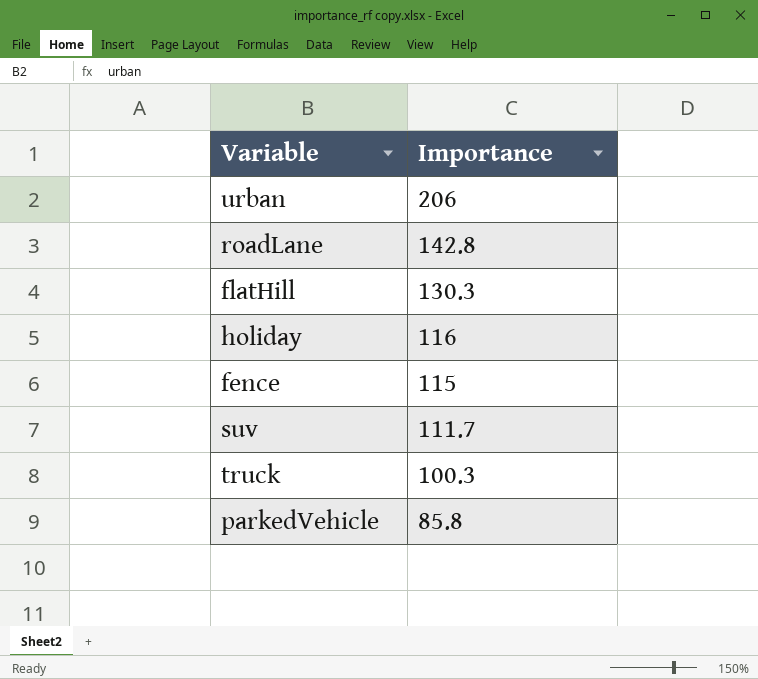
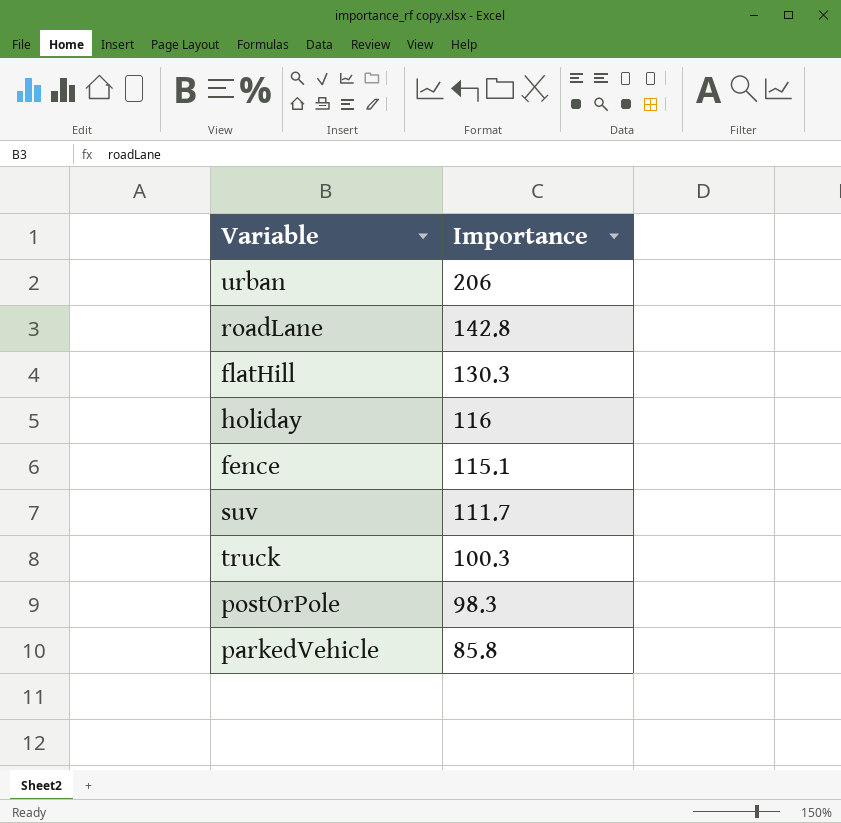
fence | Importance: 115 -> 115.1
row postOrPole: none -> 98.3

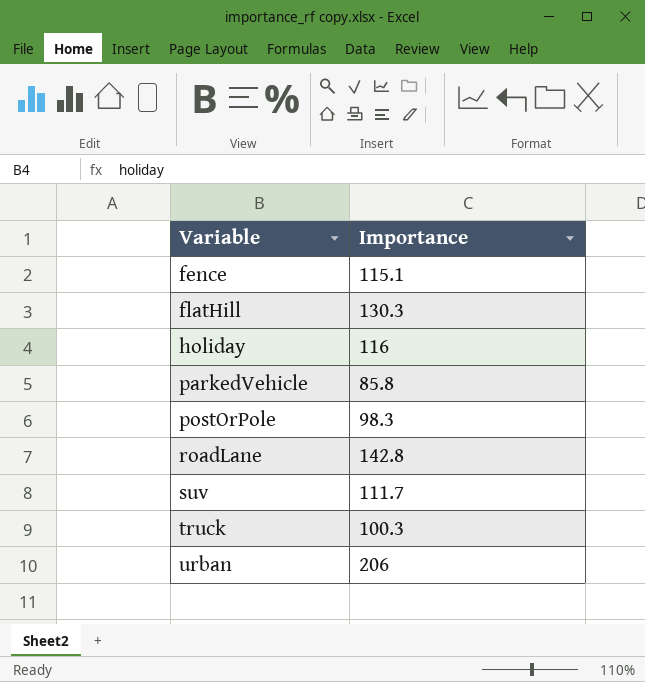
row order: Importance descending -> Variable ascending

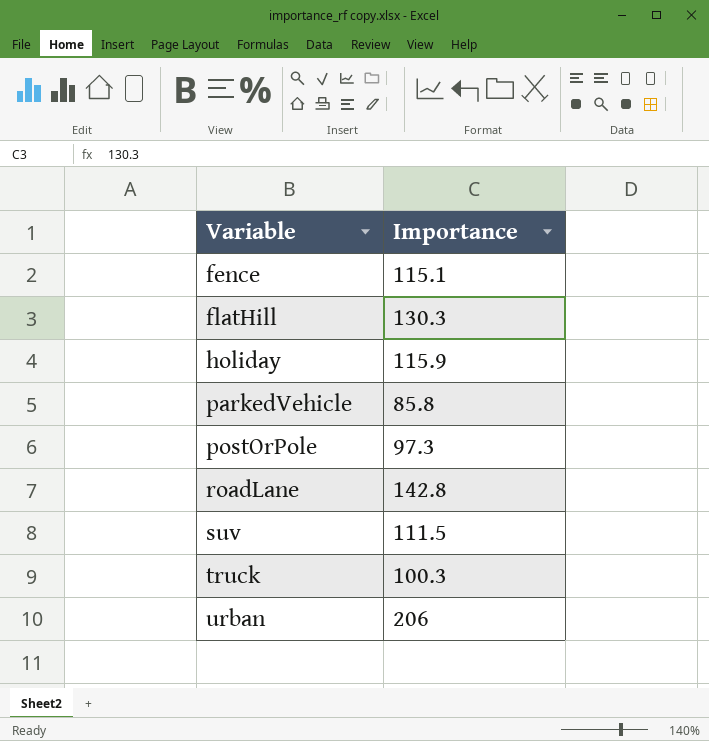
holiday | Importance: 116 -> 115.9
postOrPole | Importance: 98.3 -> 97.3
suv | Importance: 111.7 -> 111.5

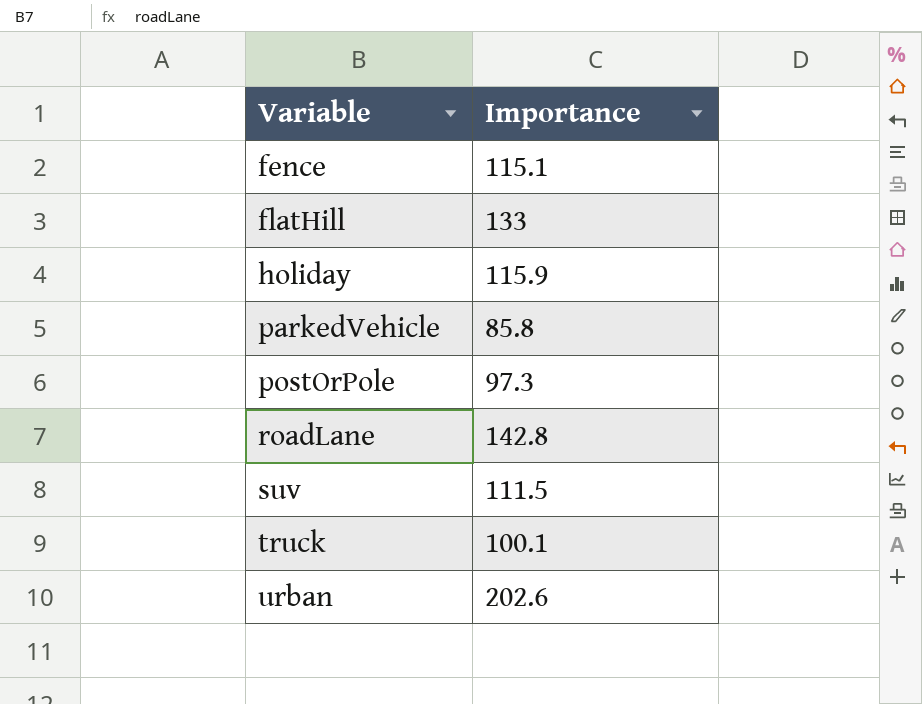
flatHill | Importance: 130.3 -> 133
truck | Importance: 100.3 -> 100.1
urban | Importance: 206 -> 202.6

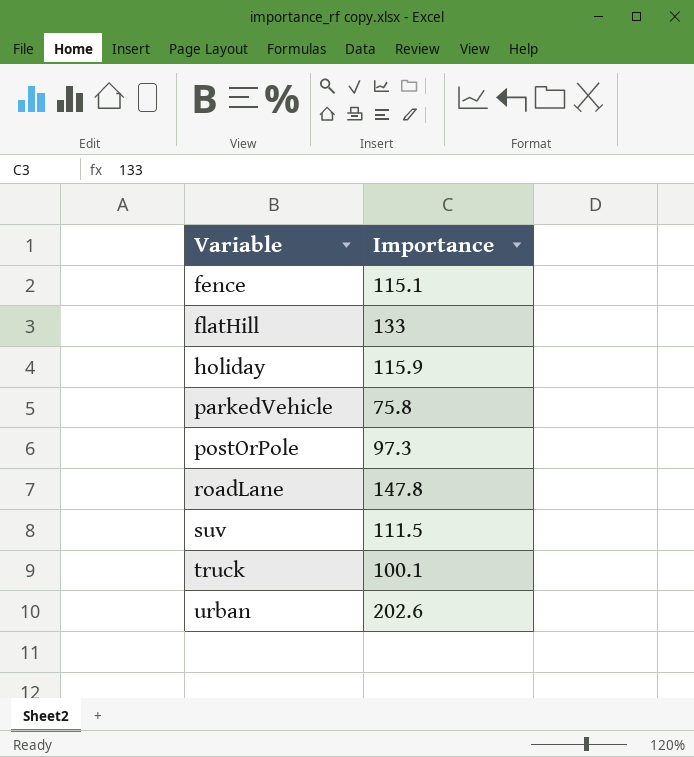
parkedVehicle | Importance: 85.8 -> 75.8
roadLane | Importance: 142.8 -> 147.8

